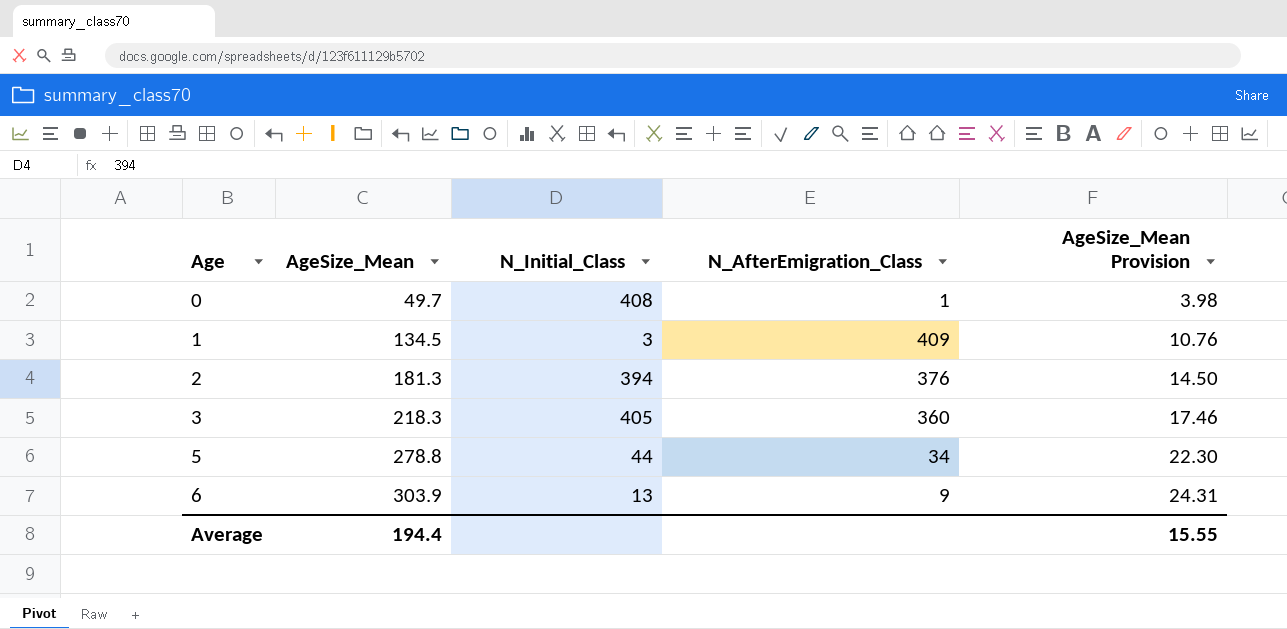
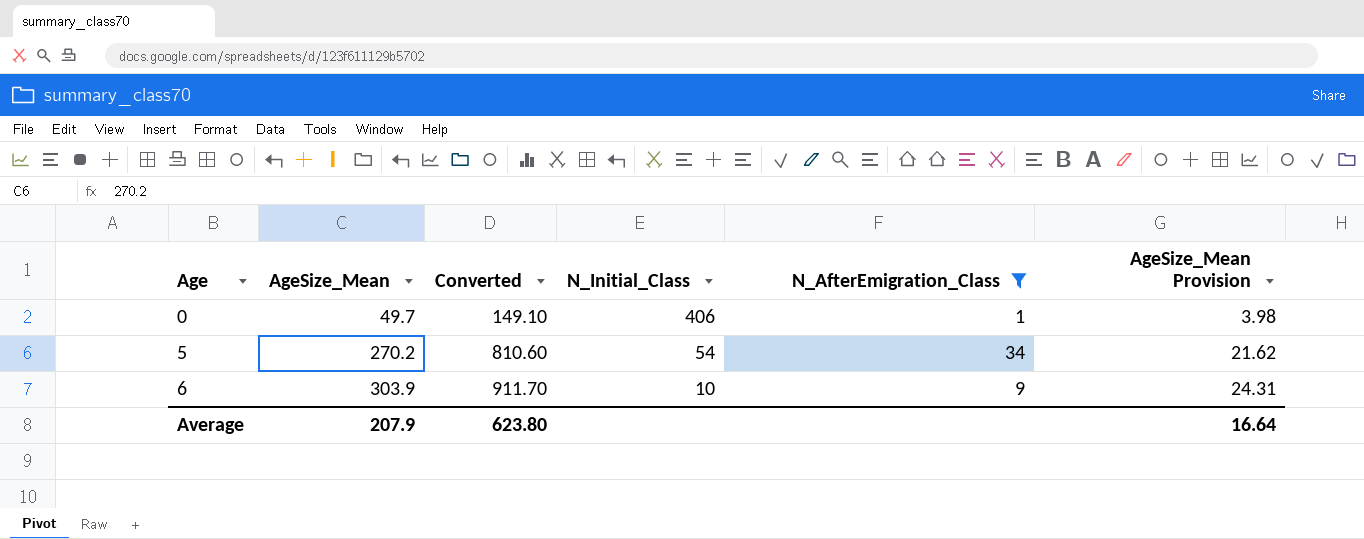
filter: none -> N_AfterEmigration_Class <= 34
column Converted | formula: none -> [AgeSize_Mean] * 3
0 | N_Initial_Class: 408 -> 406
5 | AgeSize_Mean: 278.8 -> 270.2
5 | N_Initial_Class: 44 -> 54
5 | AgeSize_Mean Provision: 22.30 -> 21.62
6 | N_Initial_Class: 13 -> 10
Average | AgeSize_Mean: 194.4 -> 207.9
Average | AgeSize_Mean Provision: 15.55 -> 16.64

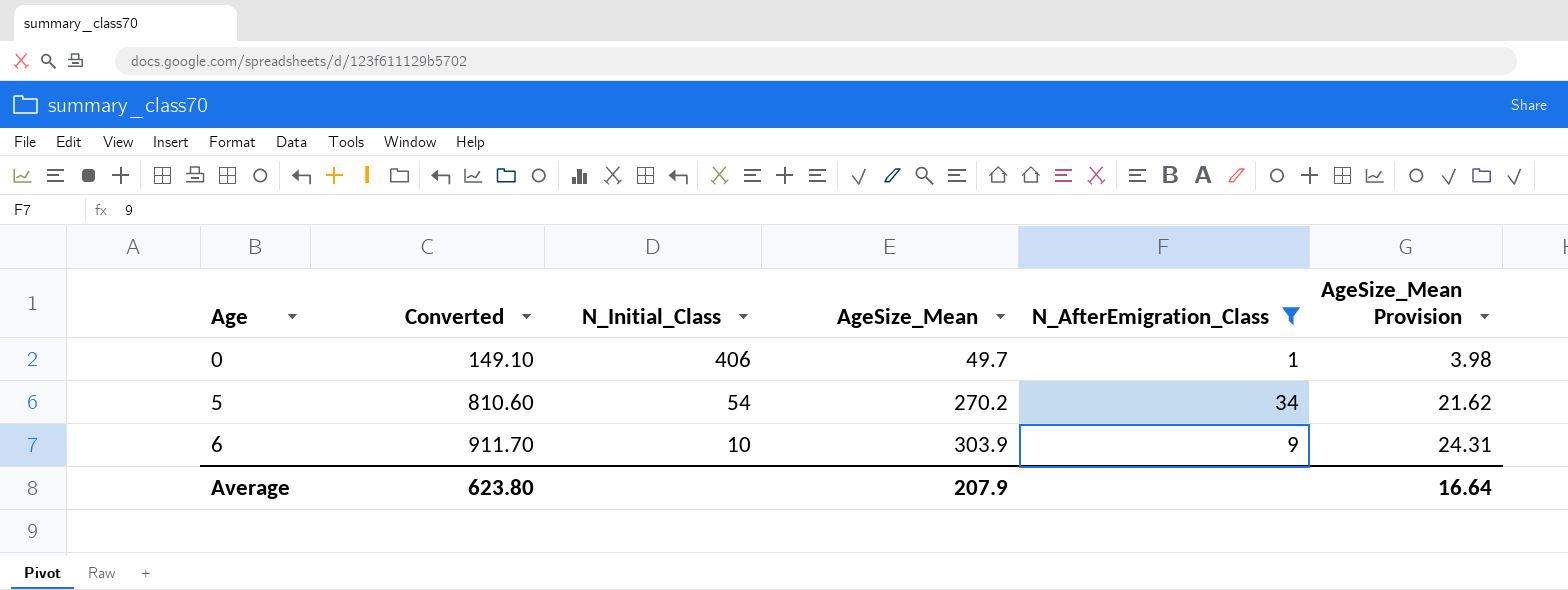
column AgeSize_Mean | position: 2 -> 4

